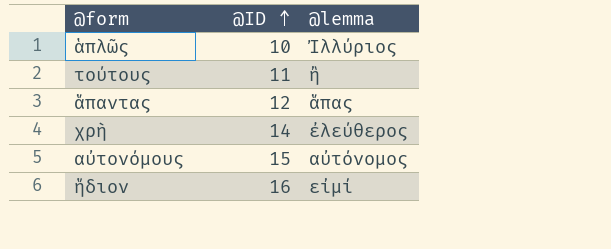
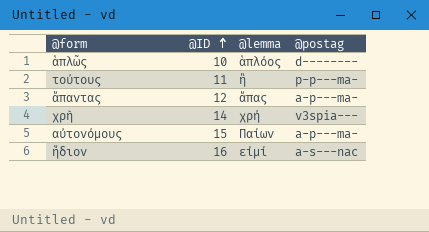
column @postag | position: none -> 4
ἁπλῶς | @lemma: Ἰλλύριος -> ἁπλόος
χρὴ | @lemma: ἐλεύθερος -> χρή
αὐτονόμους | @lemma: αὐτόνομος -> Παίων

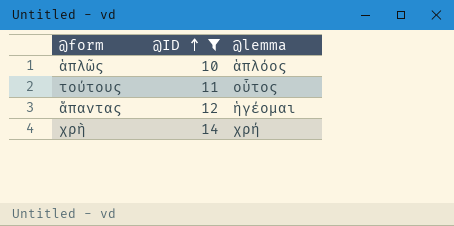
filter: none -> @ID <= 14
column @postag | position: 4 -> none
τούτους | @lemma: ἢ -> οὗτος
ἅπαντας | @lemma: ἅπας -> ἡγέομαι

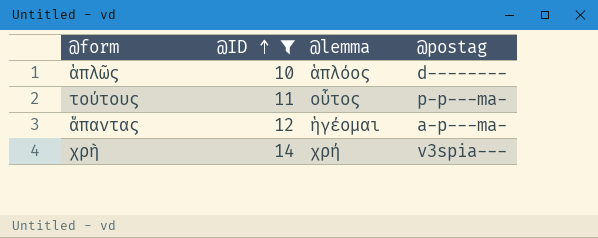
column @postag | position: none -> 4

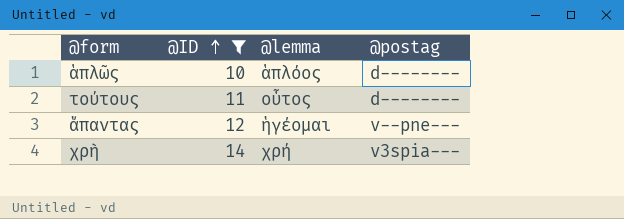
τούτους | @postag: p-p---ma- -> d--------
ἅπαντας | @postag: a-p---ma- -> v--pne---

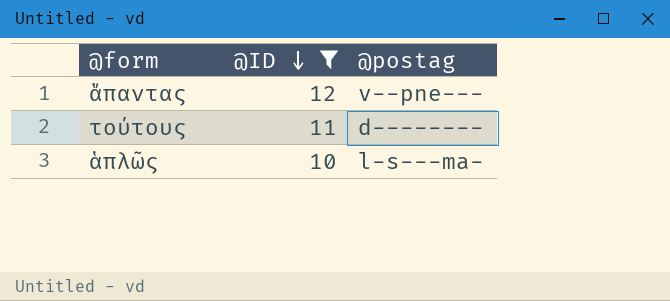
row order: @ID ascending -> @ID descending
column @lemma | position: 3 -> none
row χρὴ: 14 | χρή | v3spia--- -> none
ἁπλῶς | @postag: d-------- -> l-s---ma-

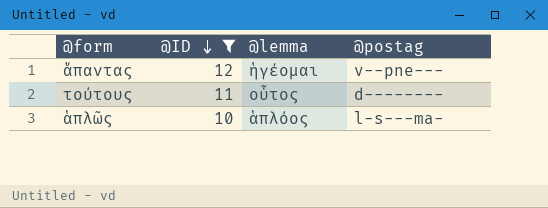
column @lemma | position: none -> 3

